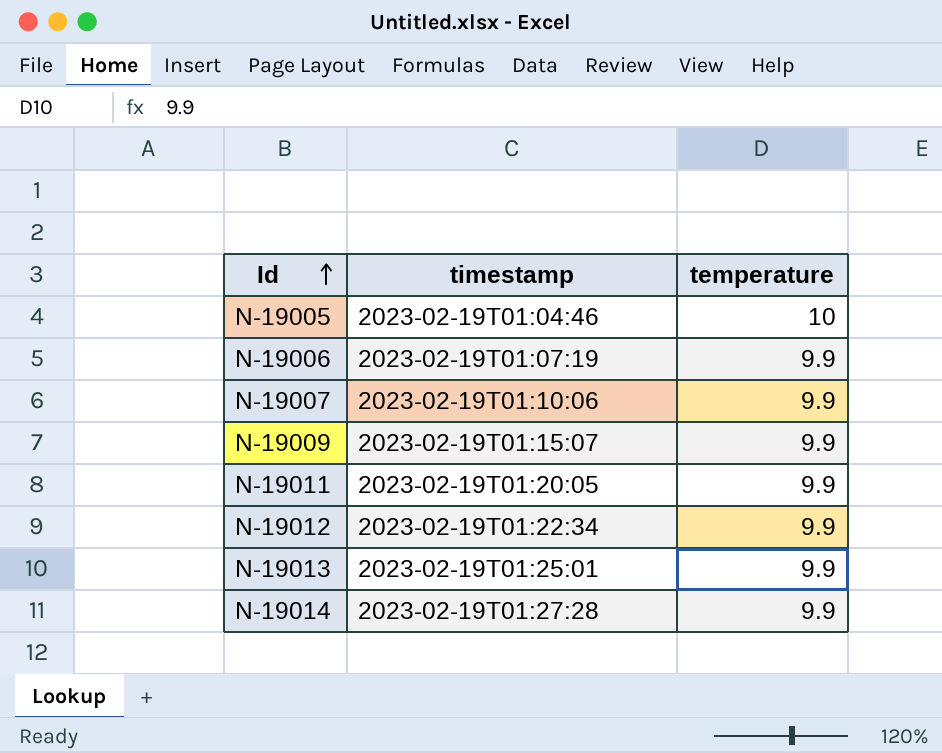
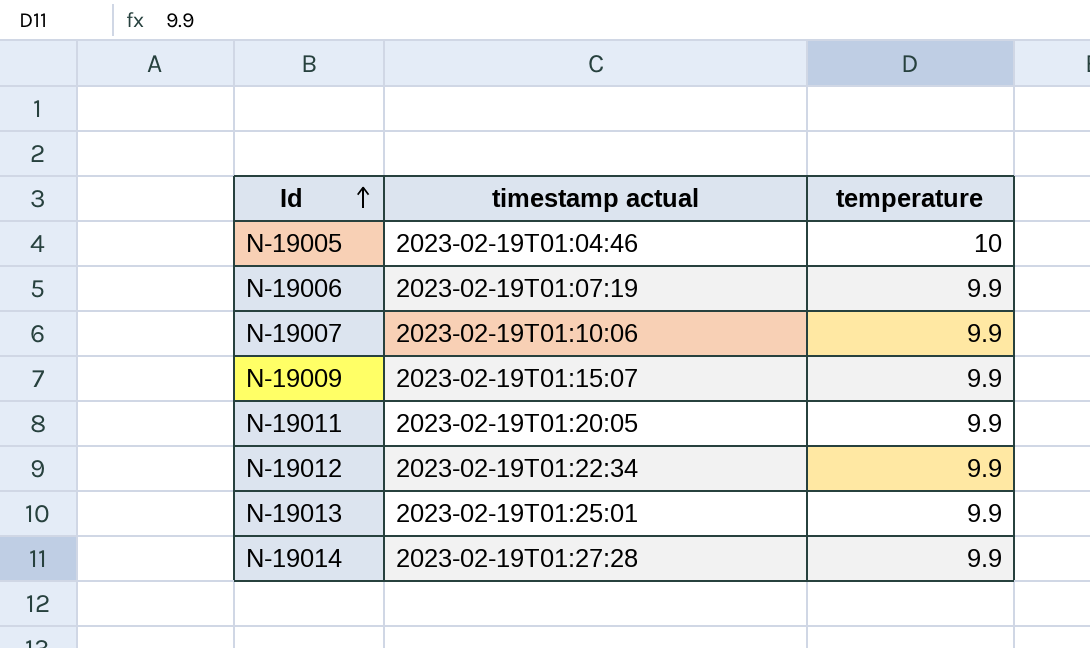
column name: timestamp -> timestamp actual

